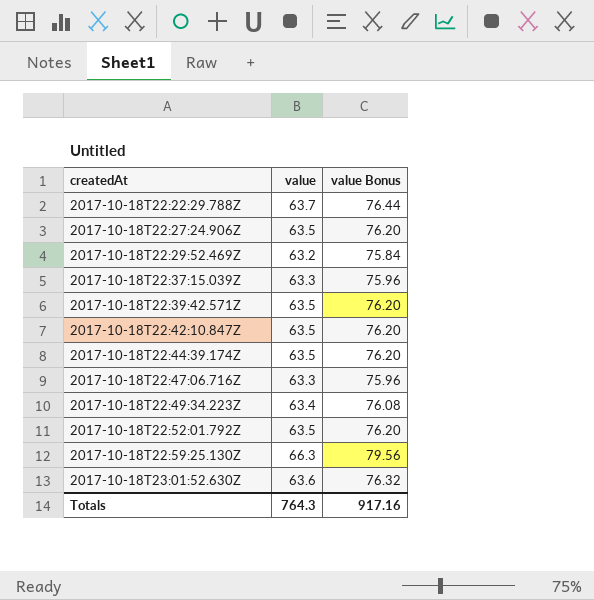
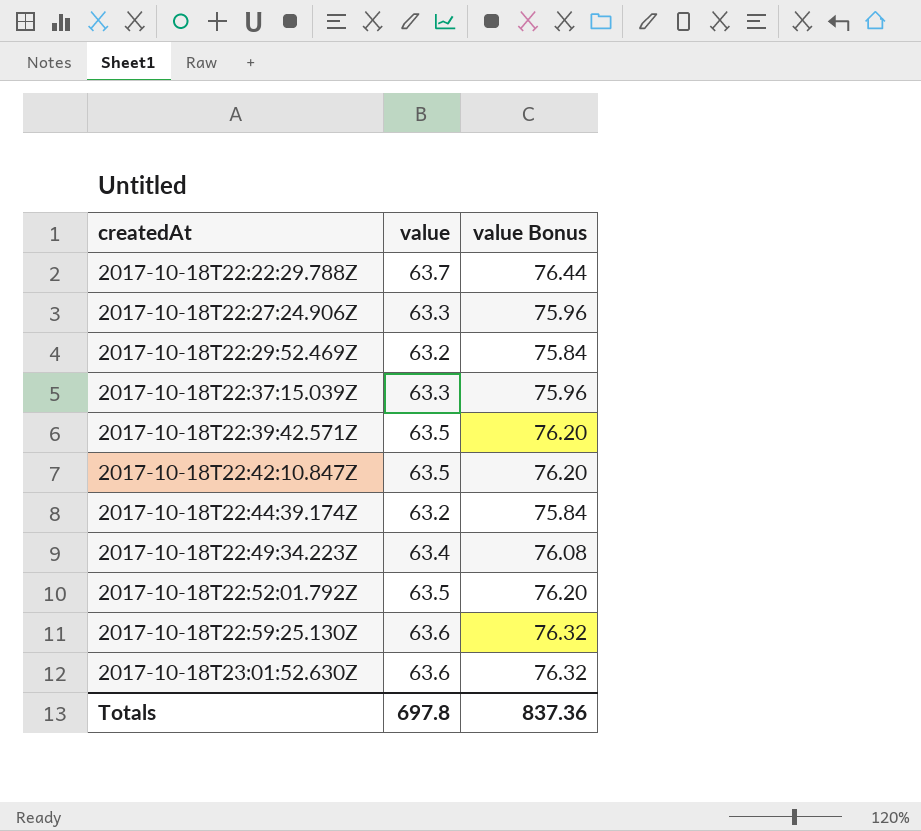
row 2017-10-18T22:47:06.716Z: 63.3 | 75.96 -> none
2017-10-18T22:27:24.906Z | value: 63.5 -> 63.3
2017-10-18T22:27:24.906Z | value Bonus: 76.20 -> 75.96
2017-10-18T22:44:39.174Z | value: 63.5 -> 63.2
2017-10-18T22:44:39.174Z | value Bonus: 76.20 -> 75.84
2017-10-18T22:59:25.130Z | value: 66.3 -> 63.6
2017-10-18T22:59:25.130Z | value Bonus: 79.56 -> 76.32
Totals | value: 764.3 -> 697.8
Totals | value Bonus: 917.16 -> 837.36

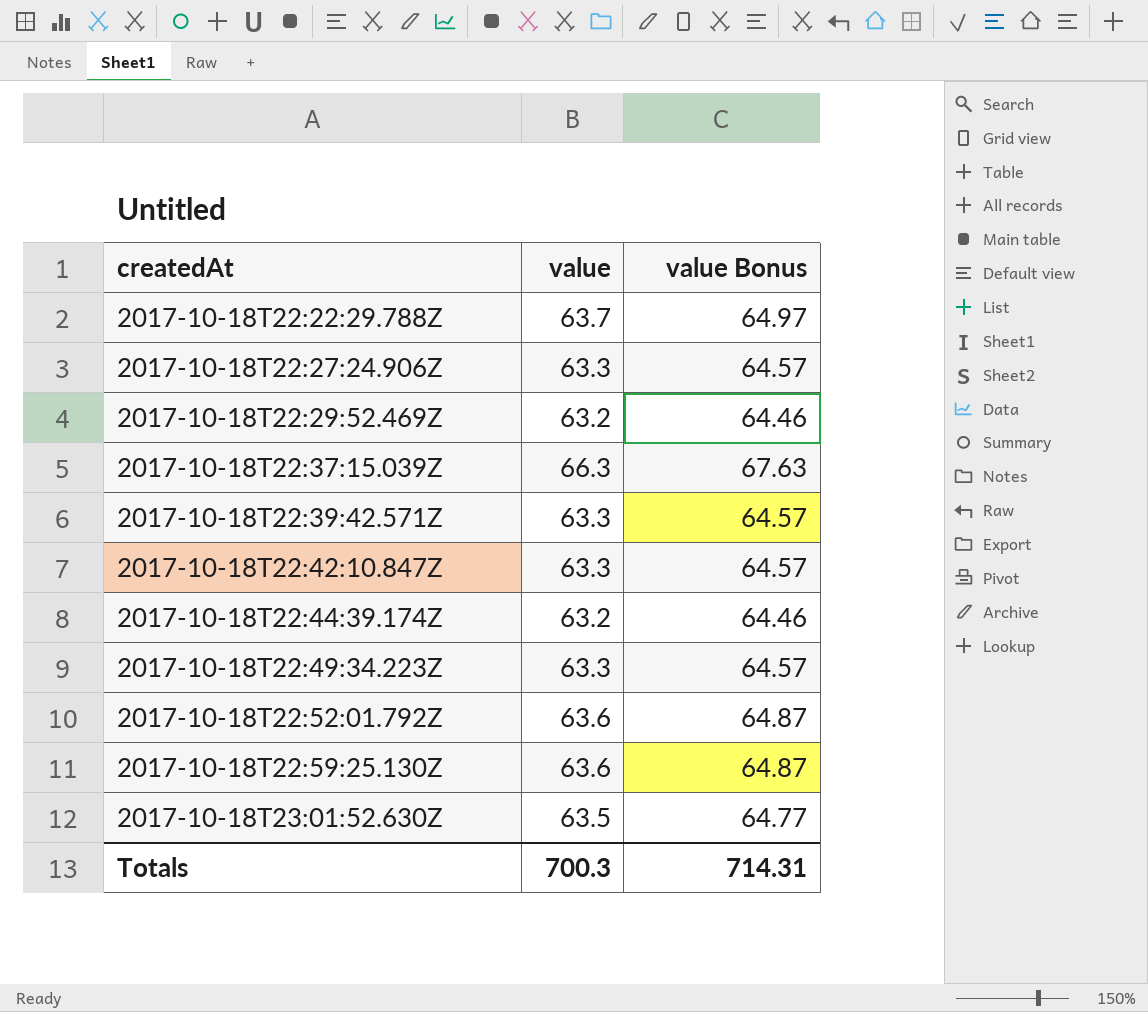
column value Bonus | formula: [value] * 1.2 -> [value] * 1.02
2017-10-18T22:37:15.039Z | value: 63.3 -> 66.3
2017-10-18T22:39:42.571Z | value: 63.5 -> 63.3
2017-10-18T22:42:10.847Z | value: 63.5 -> 63.3
2017-10-18T22:49:34.223Z | value: 63.4 -> 63.3
2017-10-18T22:52:01.792Z | value: 63.5 -> 63.6
2017-10-18T23:01:52.630Z | value: 63.6 -> 63.5
Totals | value: 697.8 -> 700.3
Totals | value Bonus: 837.36 -> 714.31

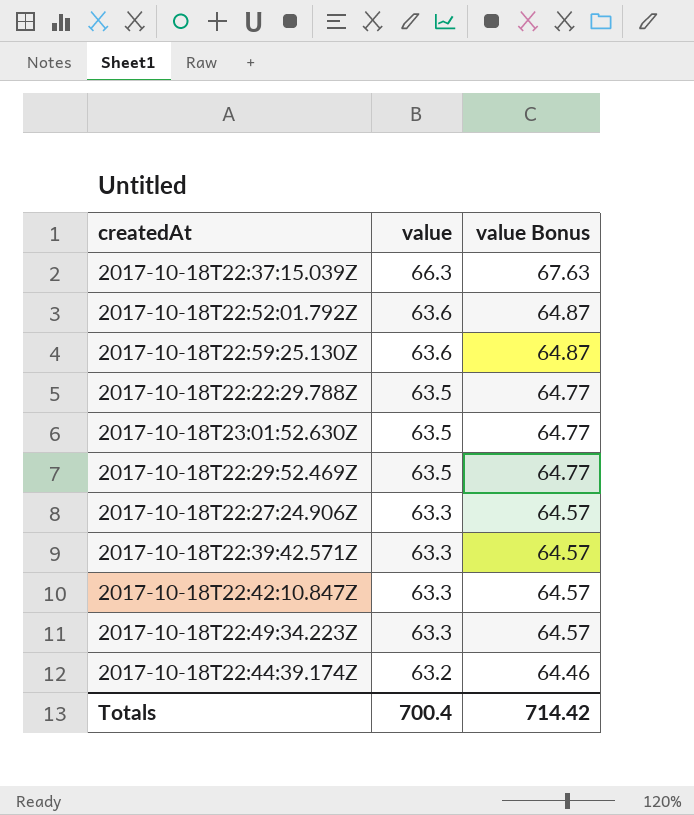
row order: createdAt ascending -> value descending
2017-10-18T22:22:29.788Z | value: 63.7 -> 63.5
2017-10-18T22:22:29.788Z | value Bonus: 64.97 -> 64.77
2017-10-18T22:29:52.469Z | value: 63.2 -> 63.5
2017-10-18T22:29:52.469Z | value Bonus: 64.46 -> 64.77
Totals | value: 700.3 -> 700.4
Totals | value Bonus: 714.31 -> 714.42

